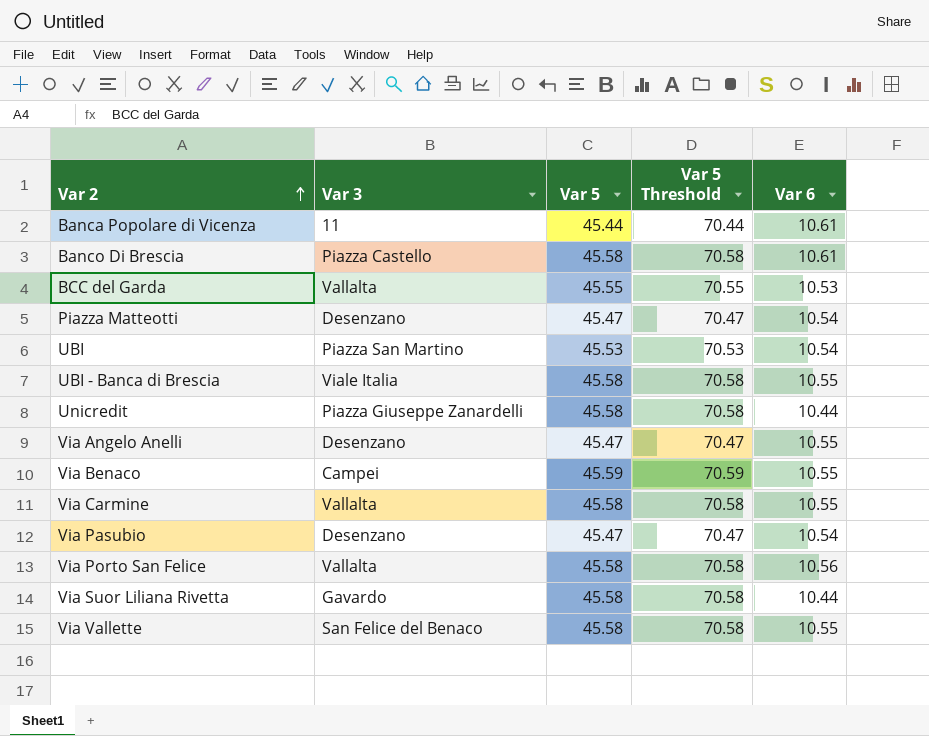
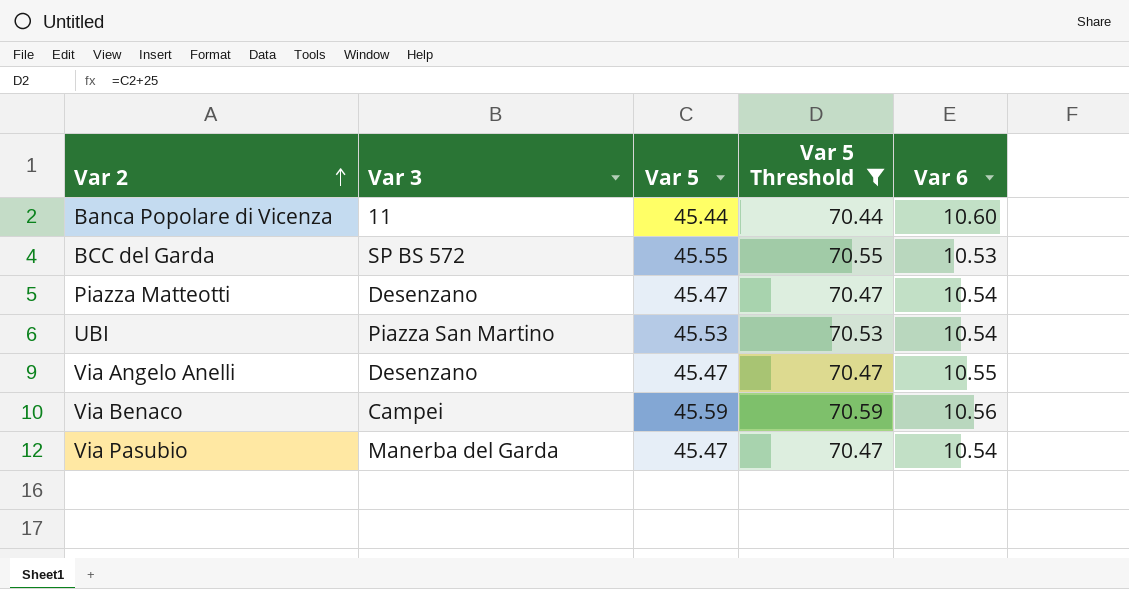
filter: none -> Var 5 Threshold != 70.58
Banca Popolare di Vicenza | Var 6: 10.61 -> 10.60
BCC del Garda | Var 3: Vallalta -> SP BS 572
Via Benaco | Var 6: 10.55 -> 10.56
Via Pasubio | Var 3: Desenzano -> Manerba del Garda

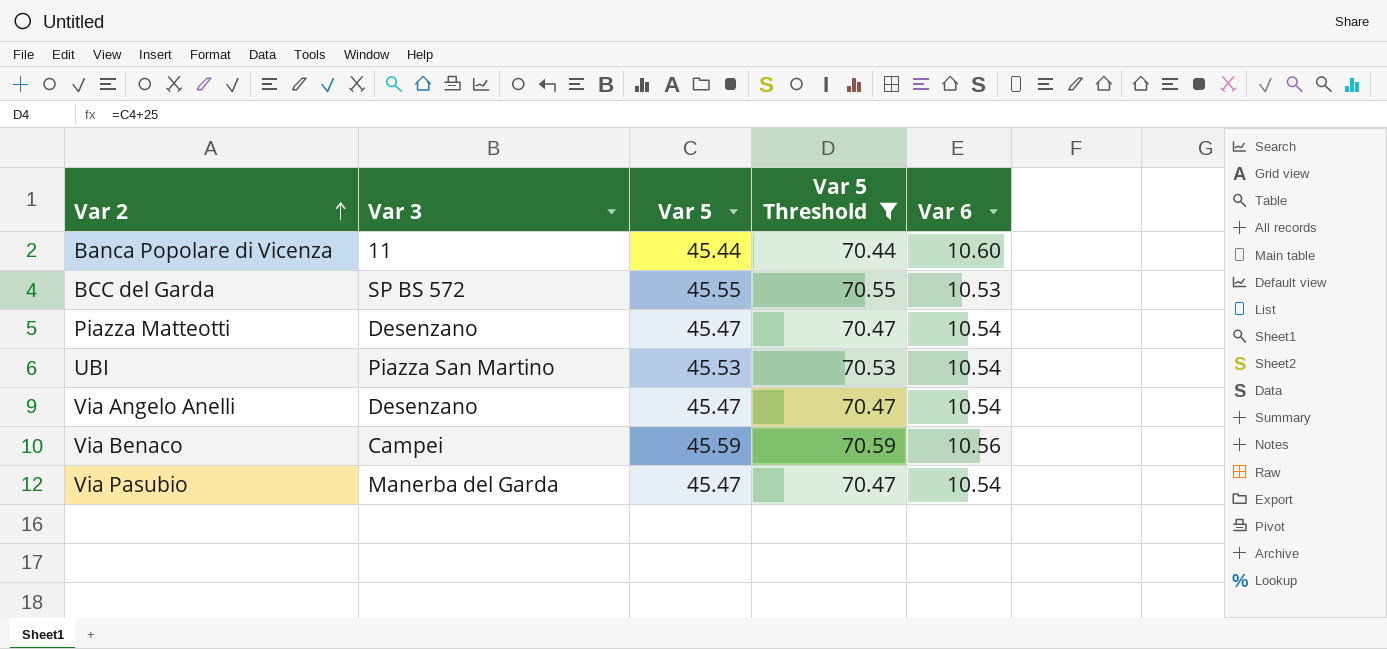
Via Angelo Anelli | Var 6: 10.55 -> 10.54

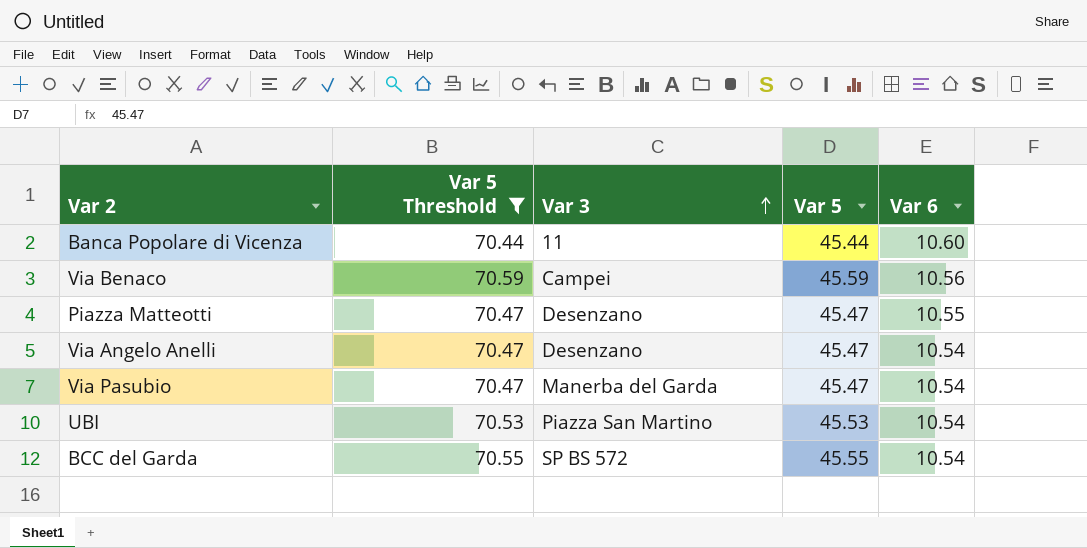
row order: Var 2 ascending -> Var 3 ascending
column Var 5 Threshold | position: 4 -> 2
Piazza Matteotti | Var 6: 10.54 -> 10.55
BCC del Garda | Var 6: 10.53 -> 10.54

